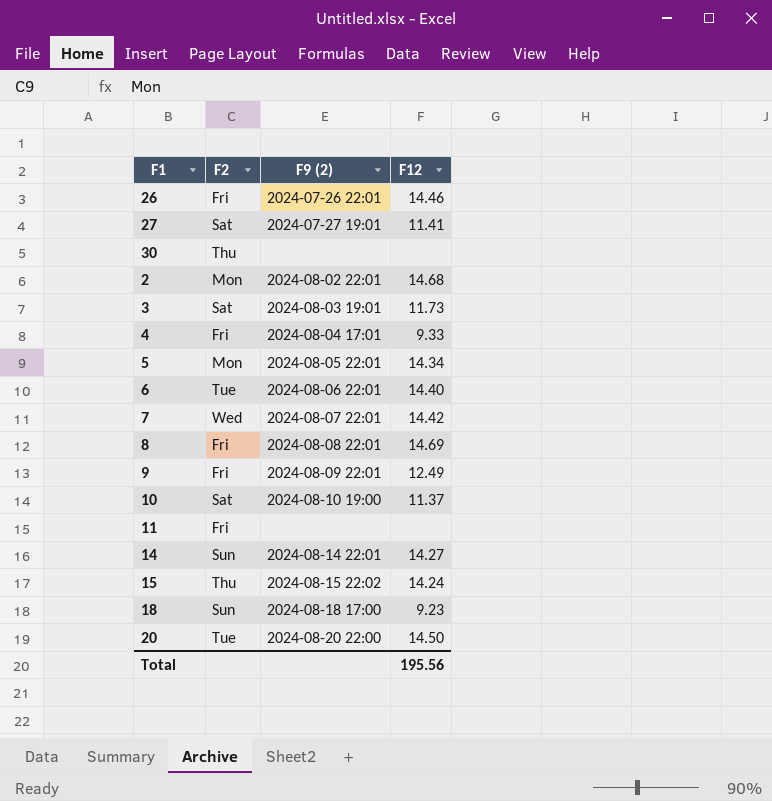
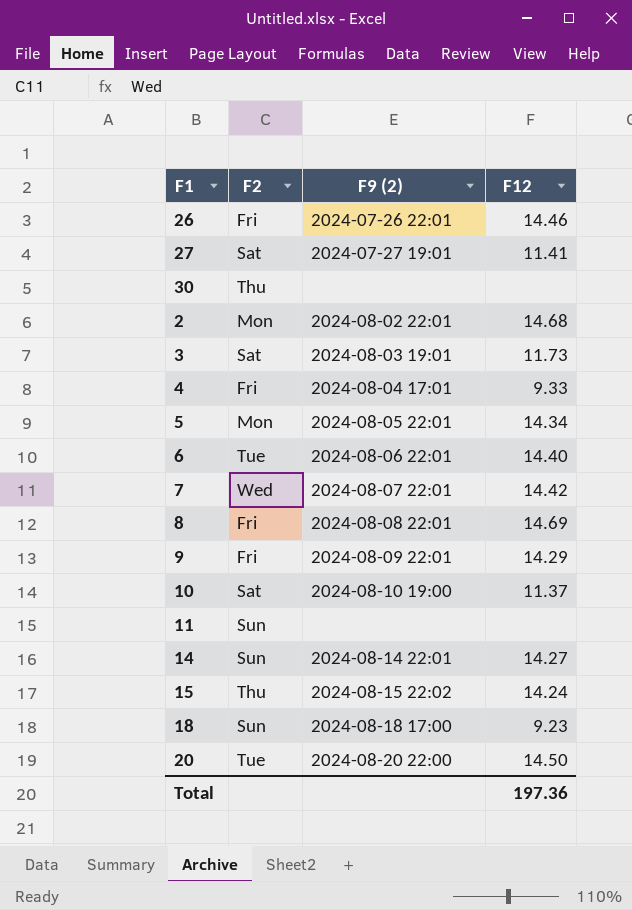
9 | F12: 12.49 -> 14.29
11 | F2: Fri -> Sun
Total | F12: 195.56 -> 197.36

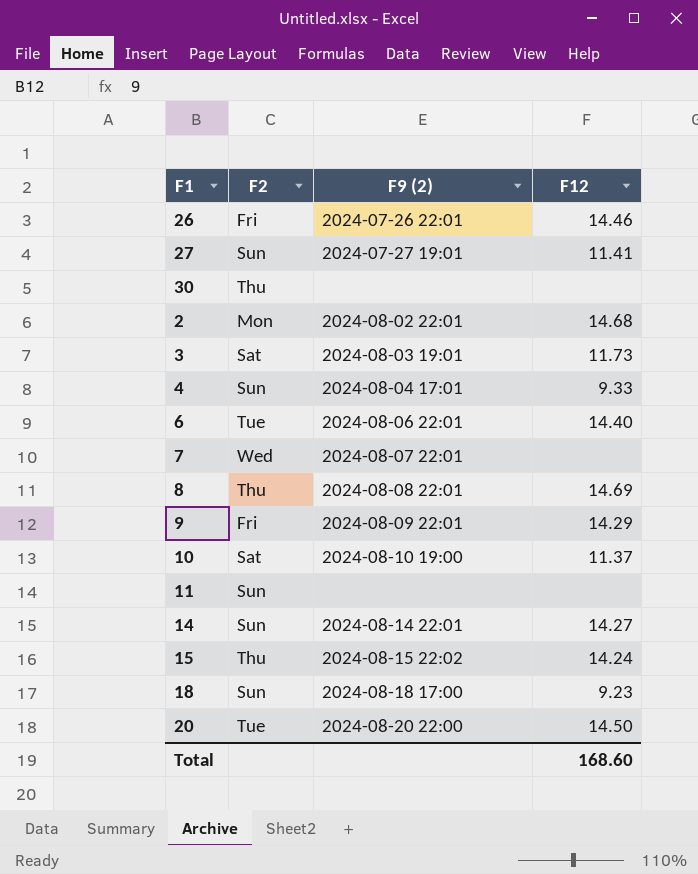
row 5: Mon | 2024-08-05 22:01 | 14.34 -> none
27 | F2: Sat -> Sun
4 | F2: Fri -> Sun
7 | F12: 14.42 -> none
8 | F2: Fri -> Thu
Total | F12: 197.36 -> 168.60

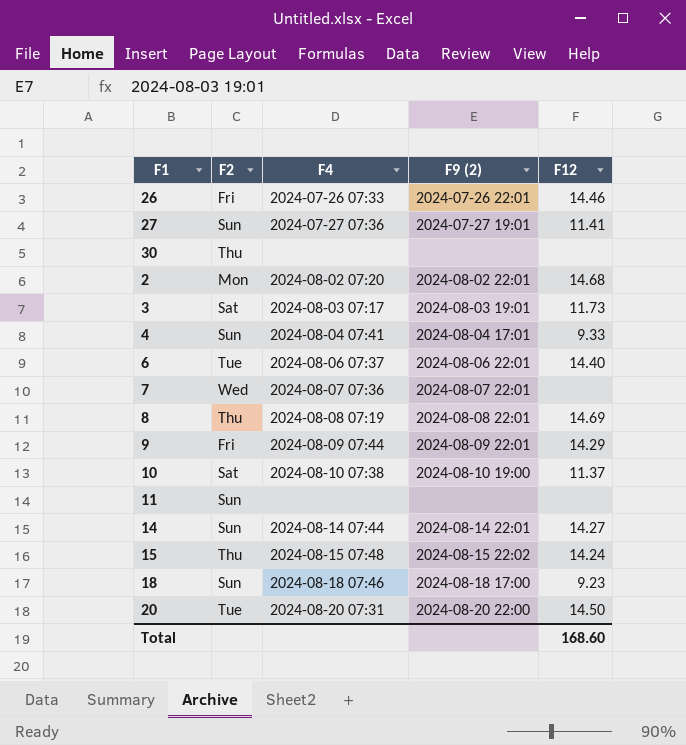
column F4 | position: none -> 3

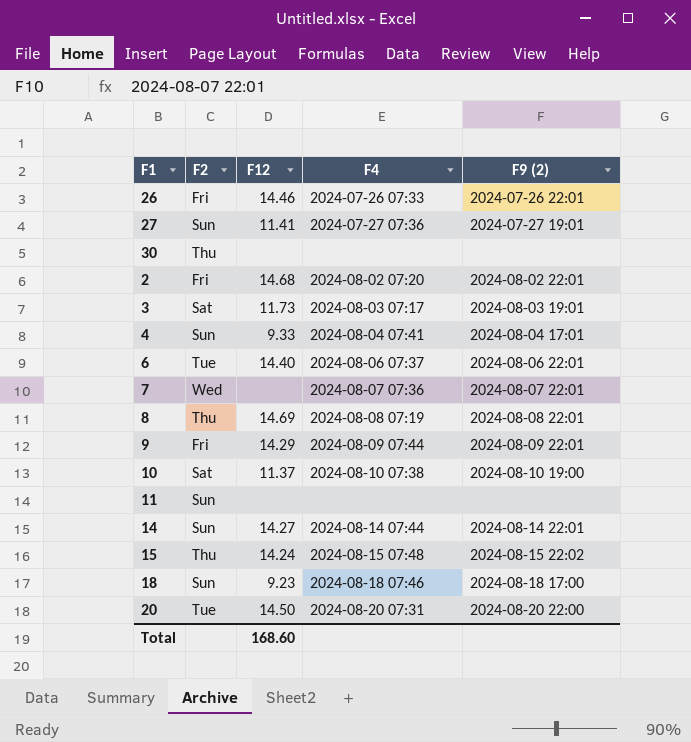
column F12 | position: 5 -> 3
2 | F2: Mon -> Fri

